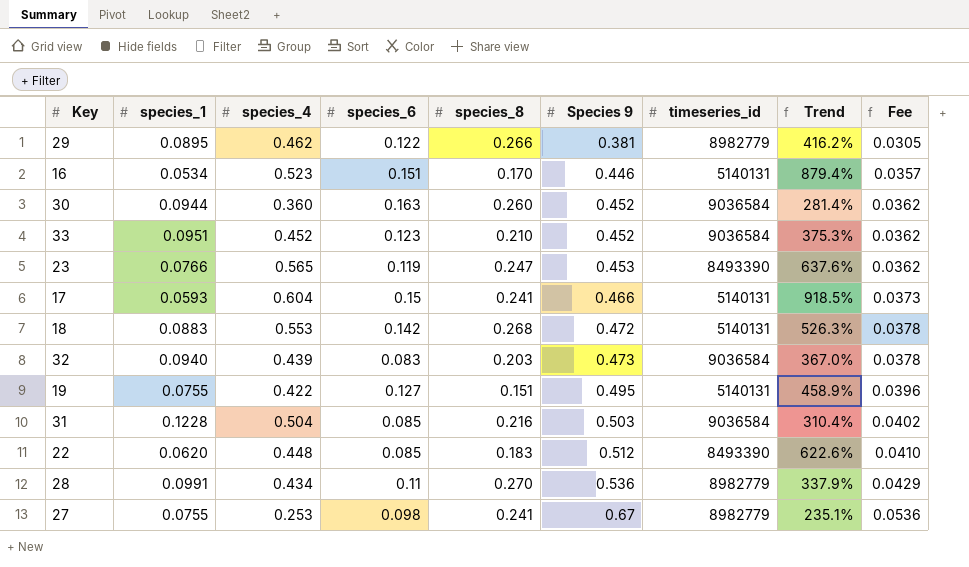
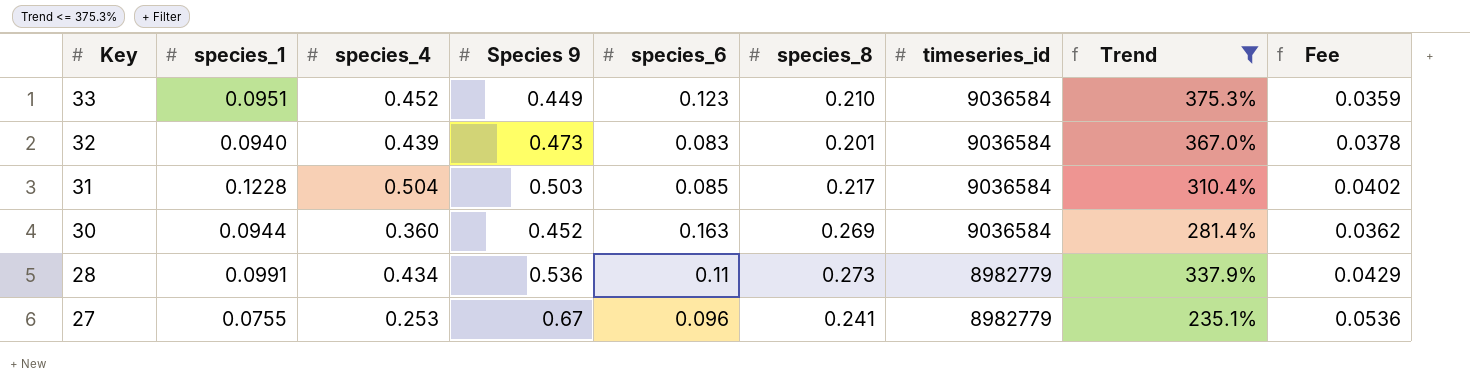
filter: none -> Trend <= 375.3%
row order: Species 9 ascending -> Key descending
column Species 9 | position: 6 -> 4
33 | Species 9: 0.452 -> 0.449
33 | Fee: 0.0362 -> 0.0359
32 | species_8: 0.203 -> 0.201
31 | species_8: 0.216 -> 0.217
30 | species_8: 0.260 -> 0.269
28 | species_8: 0.270 -> 0.273
27 | species_6: 0.098 -> 0.096

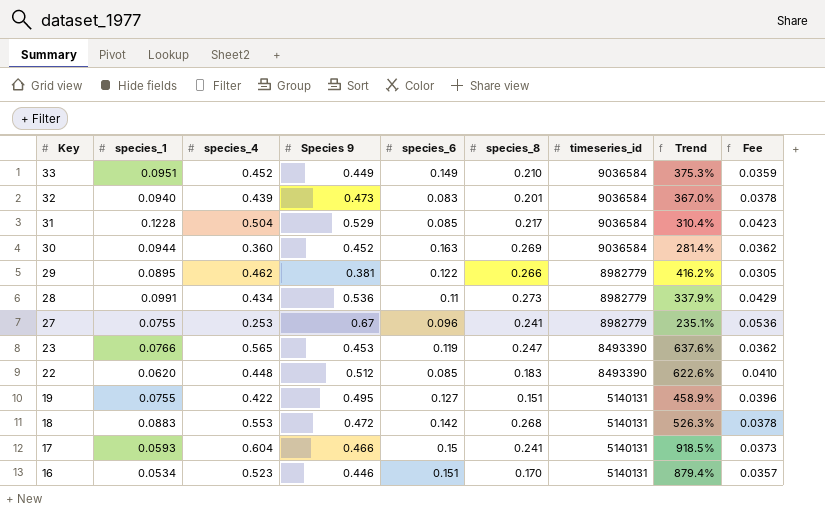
filter: Trend <= 375.3% -> none
33 | species_6: 0.123 -> 0.149
31 | Species 9: 0.503 -> 0.529
31 | Fee: 0.0402 -> 0.0423

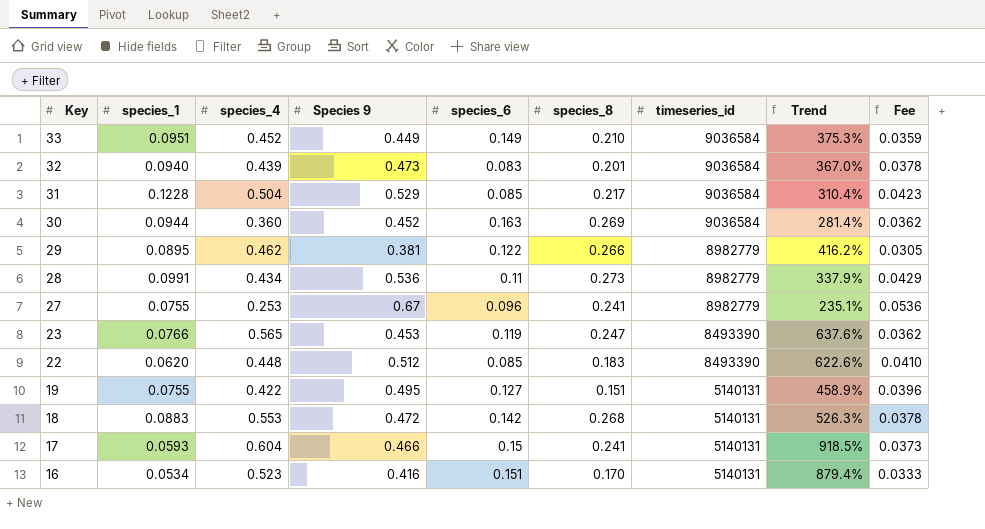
16 | Species 9: 0.446 -> 0.416
16 | Fee: 0.0357 -> 0.0333

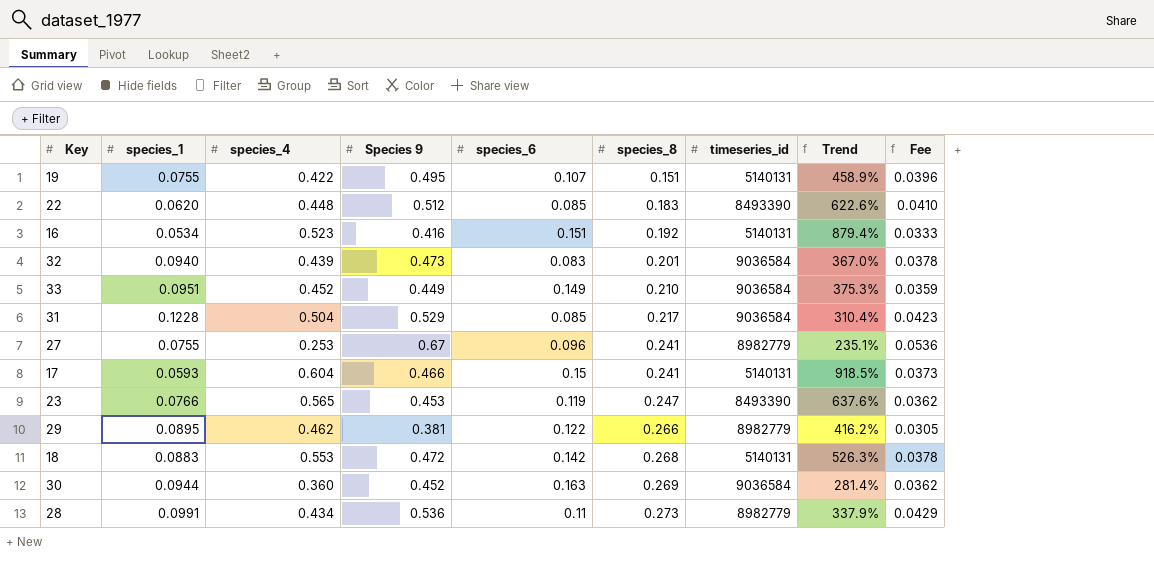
row order: Key descending -> species_8 ascending
19 | species_6: 0.127 -> 0.107
16 | species_8: 0.170 -> 0.192

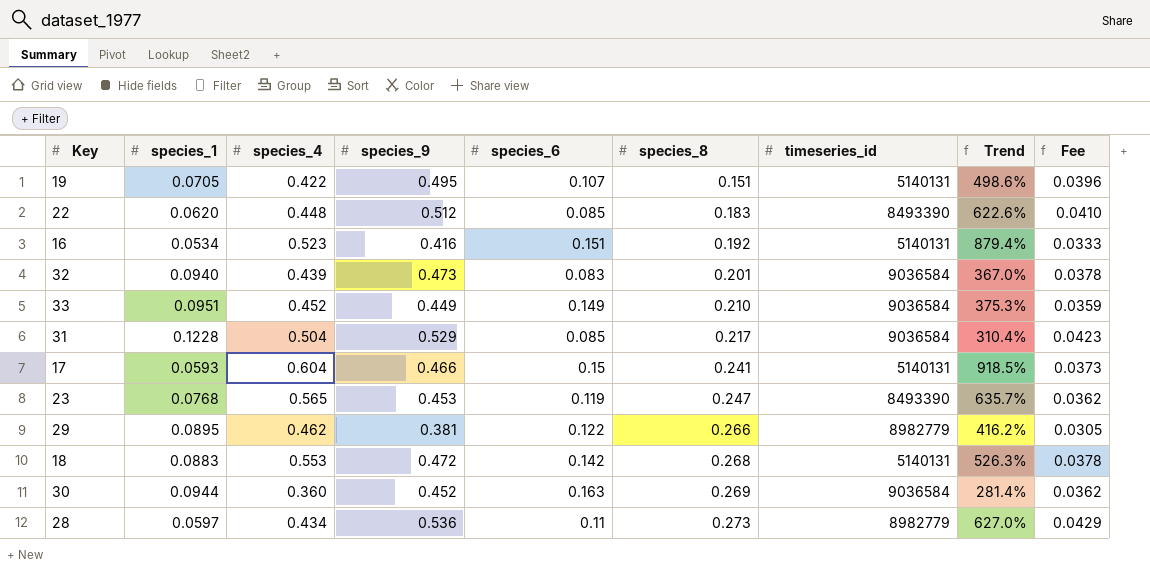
column name: Species 9 -> species_9
row 27: 0.0755 | 0.253 | 0.67 | 0.096 | 0.241 | 8982779 | 235.1% | 0.0536 -> none
19 | species_1: 0.0755 -> 0.0705
19 | Trend: 458.9% -> 498.6%
23 | species_1: 0.0766 -> 0.0768
23 | Trend: 637.6% -> 635.7%
28 | species_1: 0.0991 -> 0.0597
28 | Trend: 337.9% -> 627.0%

